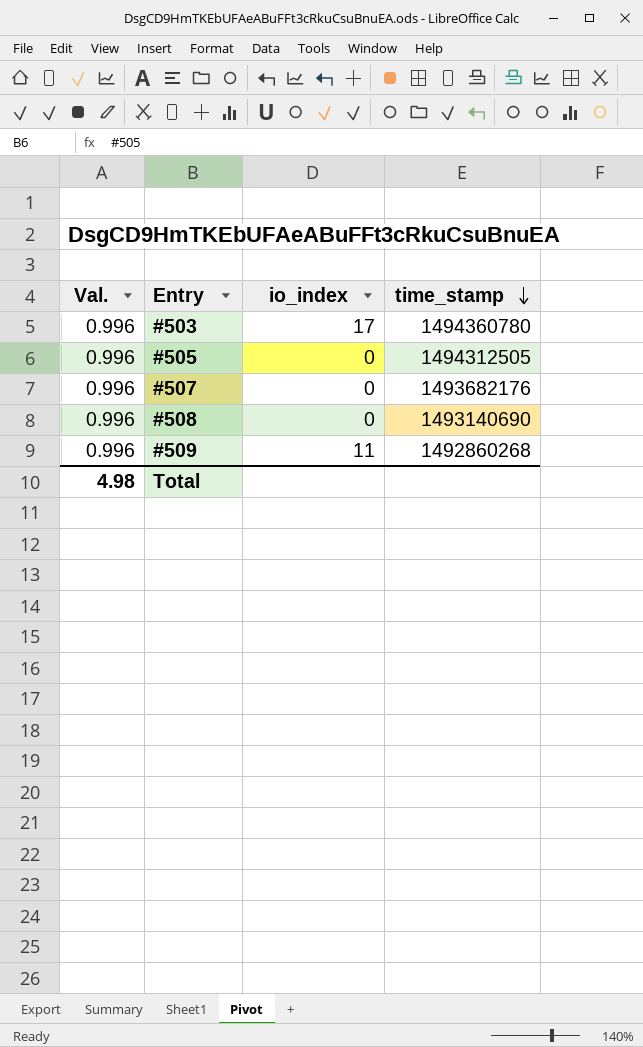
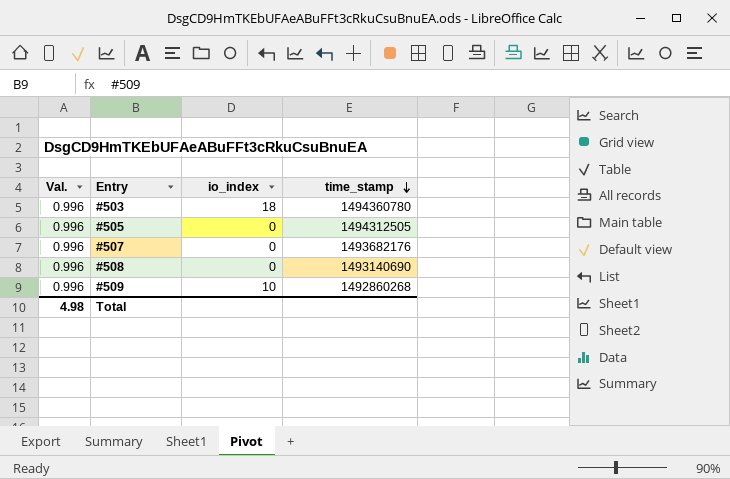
#503 | io_index: 17 -> 18
#509 | io_index: 11 -> 10

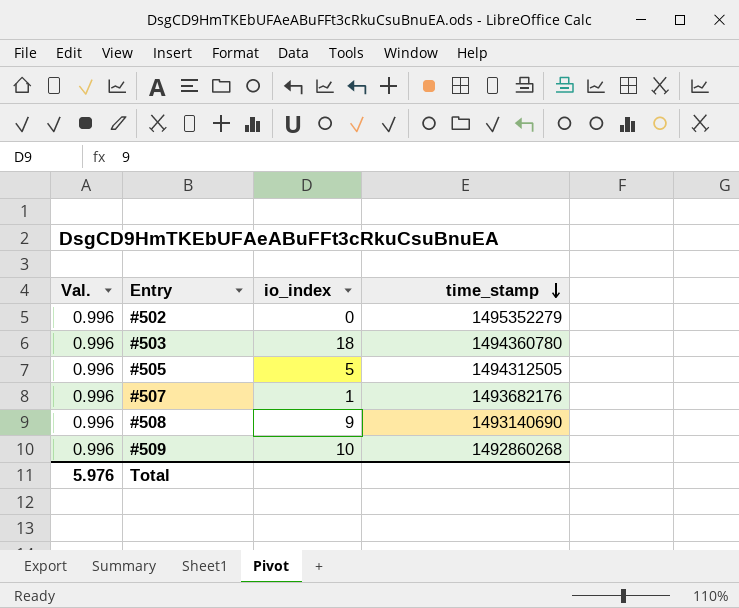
row #502: none -> 0.996 | 0 | 1495352279
#505 | io_index: 0 -> 5
#507 | io_index: 0 -> 1
#508 | io_index: 0 -> 9
Total | Val.: 4.98 -> 5.976

